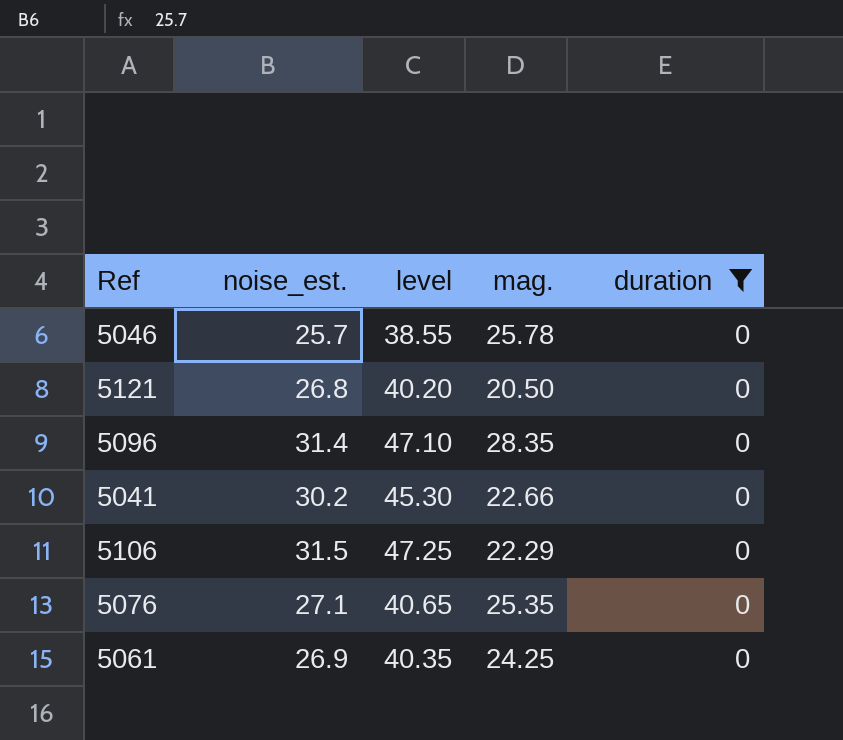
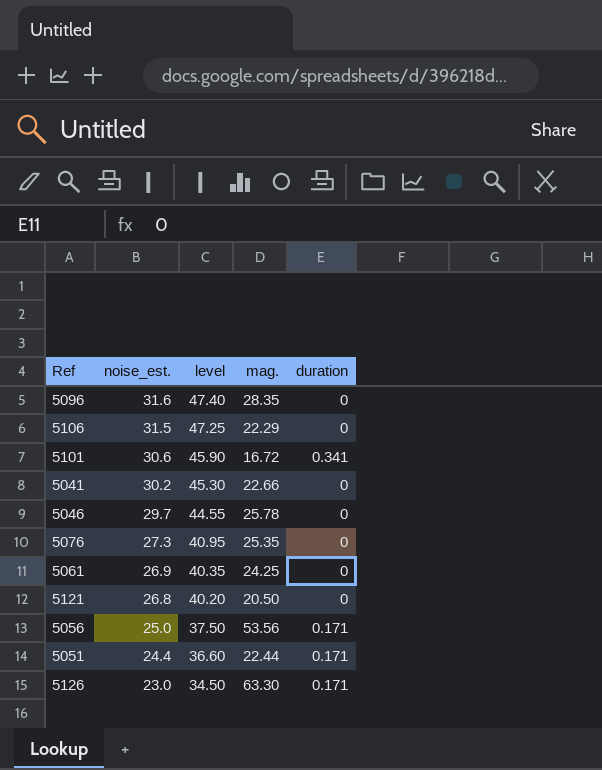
filter: duration = 0 -> none
row order: none -> noise_est. descending
5096 | noise_est.: 31.4 -> 31.6
5096 | level: 47.10 -> 47.40
5046 | noise_est.: 25.7 -> 29.7
5046 | level: 38.55 -> 44.55
5076 | noise_est.: 27.1 -> 27.3
5076 | level: 40.65 -> 40.95

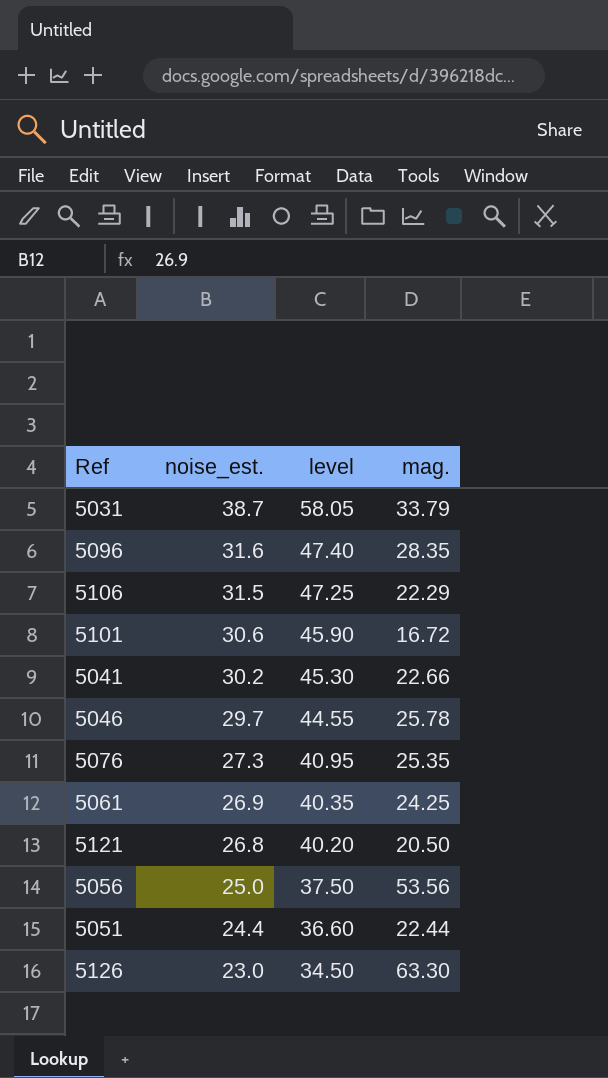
column duration | position: 5 -> none
row 5031: none -> 38.7 | 58.05 | 33.79

